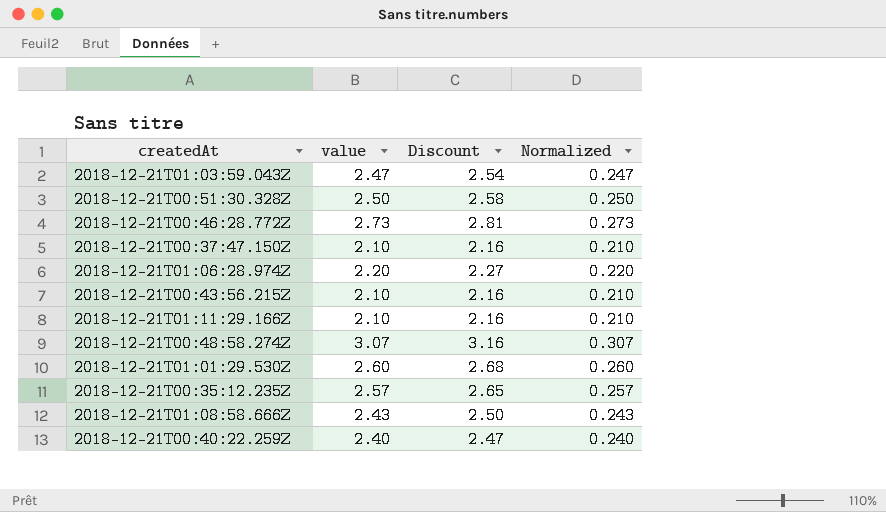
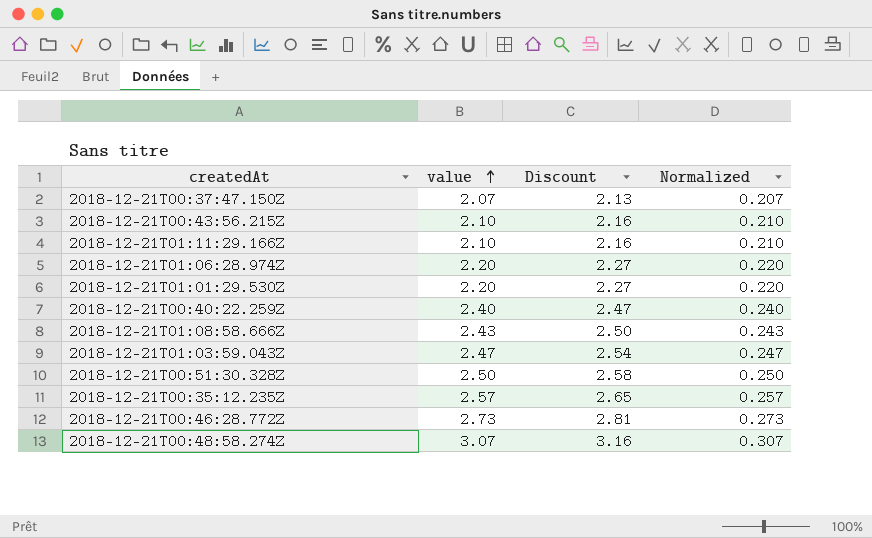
row order: none -> value ascending
2018-12-21T00:37:47.150Z | value: 2.10 -> 2.07
2018-12-21T00:37:47.150Z | Discount: 2.16 -> 2.13
2018-12-21T00:37:47.150Z | Normalized: 0.210 -> 0.207
2018-12-21T01:01:29.530Z | value: 2.60 -> 2.20
2018-12-21T01:01:29.530Z | Discount: 2.68 -> 2.27
2018-12-21T01:01:29.530Z | Normalized: 0.260 -> 0.220

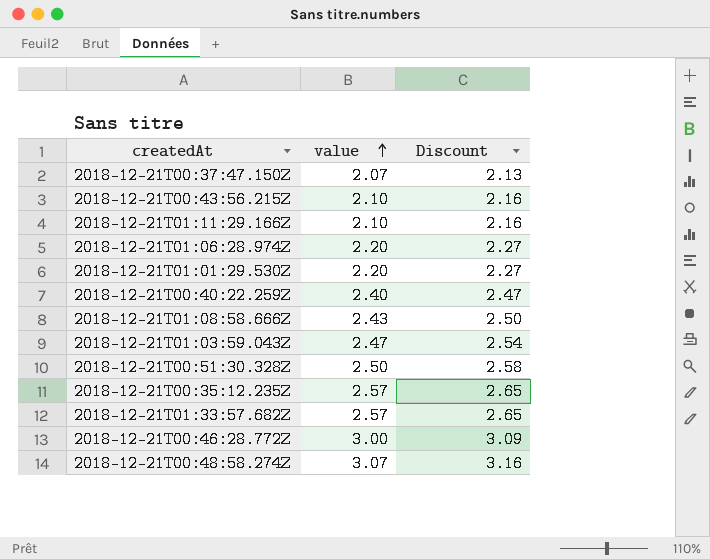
column Normalized | formula: [value] * 0.1 -> none
row 2018-12-21T01:33:57.682Z: none -> 2.57 | 2.65
2018-12-21T00:46:28.772Z | value: 2.73 -> 3.00
2018-12-21T00:46:28.772Z | Discount: 2.81 -> 3.09

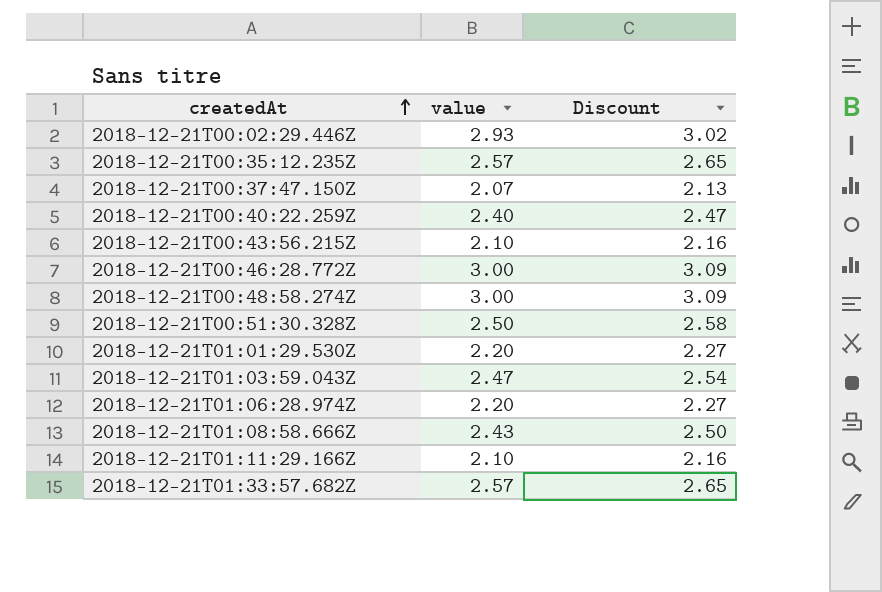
row order: value ascending -> createdAt ascending
row 2018-12-21T00:02:29.446Z: none -> 2.93 | 3.02
2018-12-21T00:48:58.274Z | value: 3.07 -> 3.00
2018-12-21T00:48:58.274Z | Discount: 3.16 -> 3.09

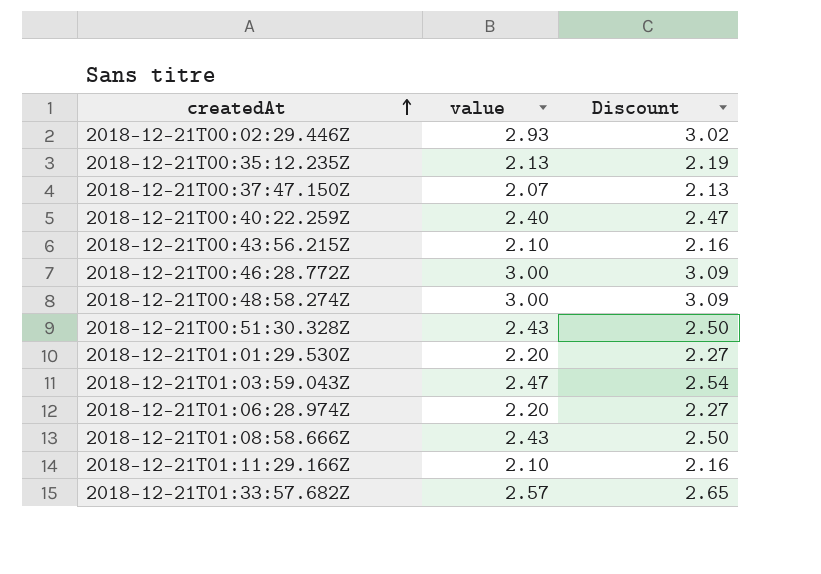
2018-12-21T00:35:12.235Z | value: 2.57 -> 2.13
2018-12-21T00:35:12.235Z | Discount: 2.65 -> 2.19
2018-12-21T00:51:30.328Z | value: 2.50 -> 2.43
2018-12-21T00:51:30.328Z | Discount: 2.58 -> 2.50

